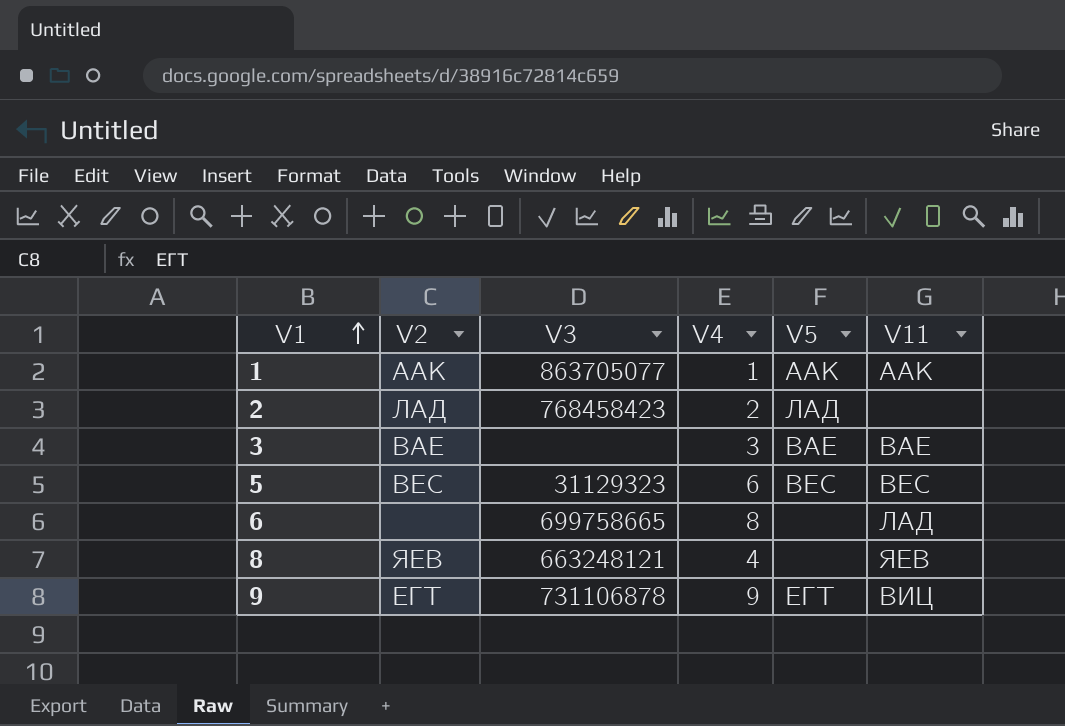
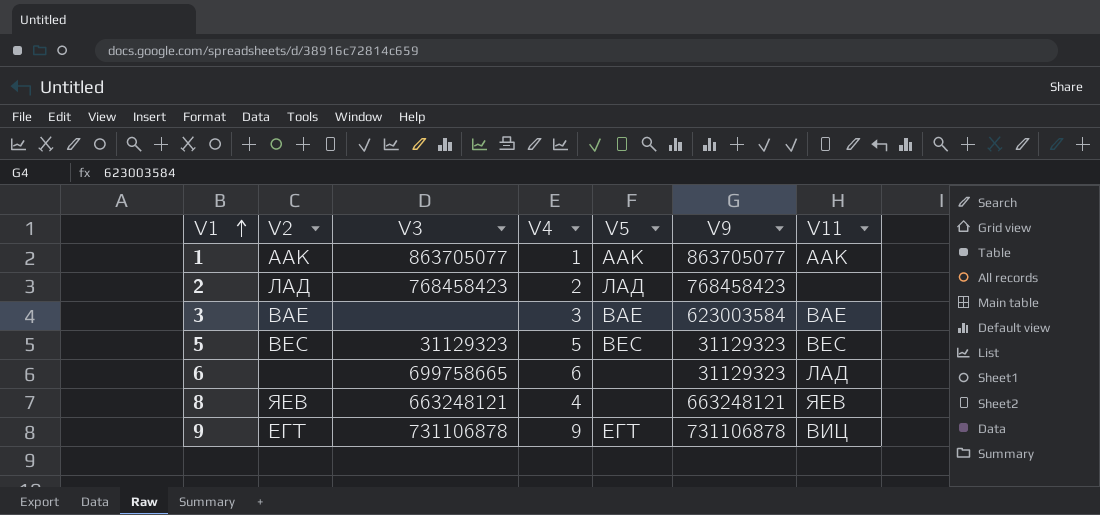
column V9 | position: none -> 6
5 | V4: 6 -> 5
6 | V4: 8 -> 6

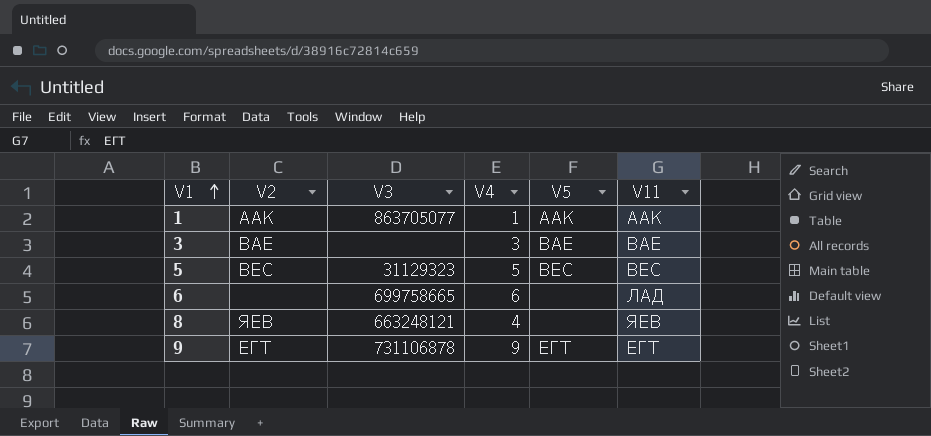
column V9 | position: 6 -> none
row 2: ЛАД | 768458423 | 2 | ЛАД | 768458423 | none -> none
9 | V11: ВИЦ -> ЕГТ

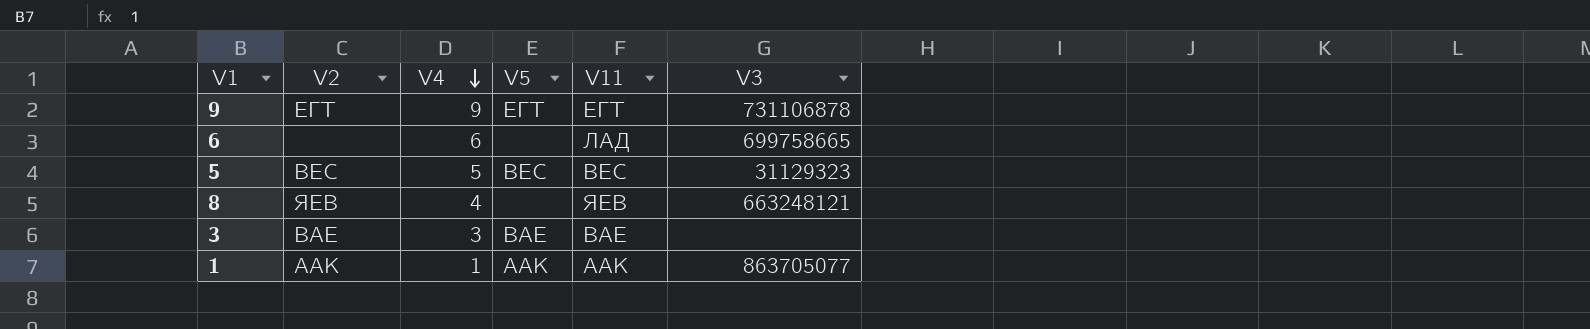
row order: V1 ascending -> V4 descending
column V3 | position: 3 -> 6

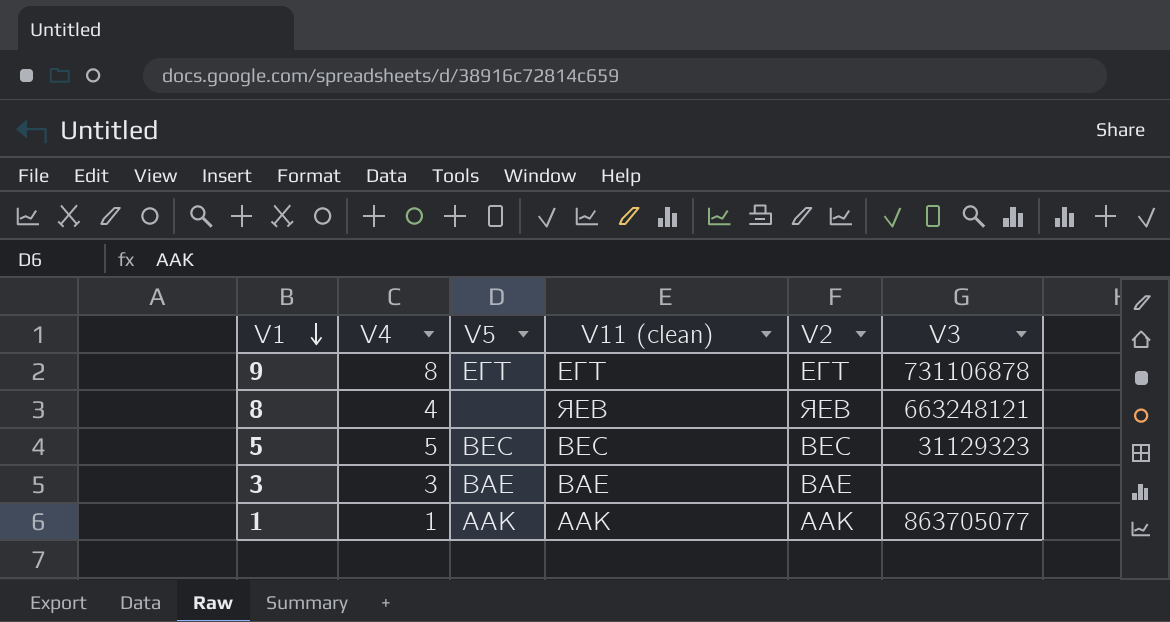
row order: V4 descending -> V1 descending
column name: V11 -> V11 (clean)
column V2 | position: 2 -> 5
row 6: none | 6 | none | ЛАД | 699758665 -> none
9 | V4: 9 -> 8

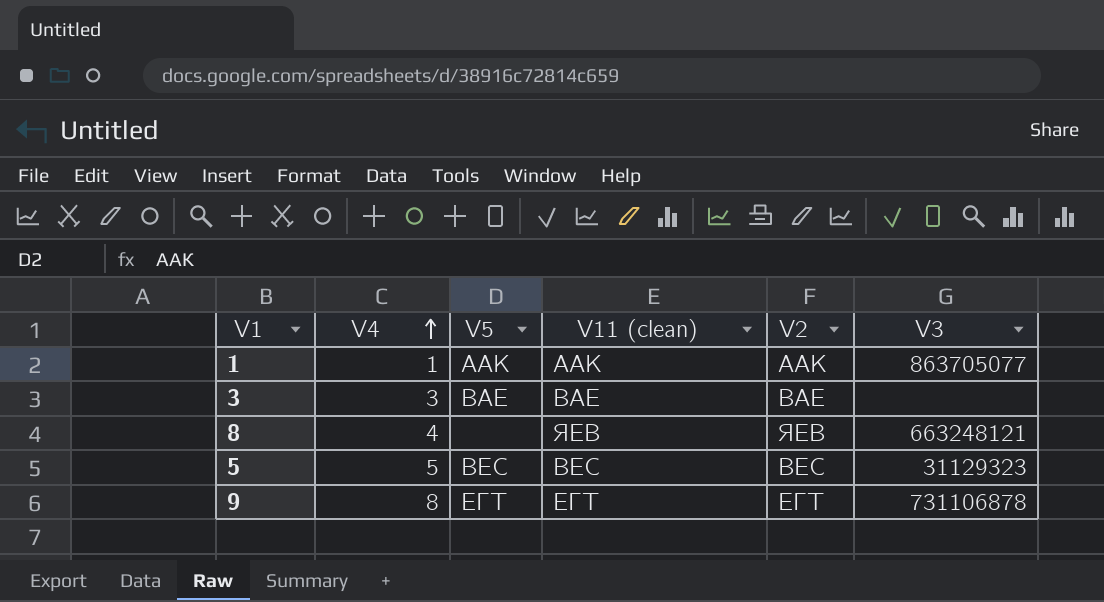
row order: V1 descending -> V4 ascending

